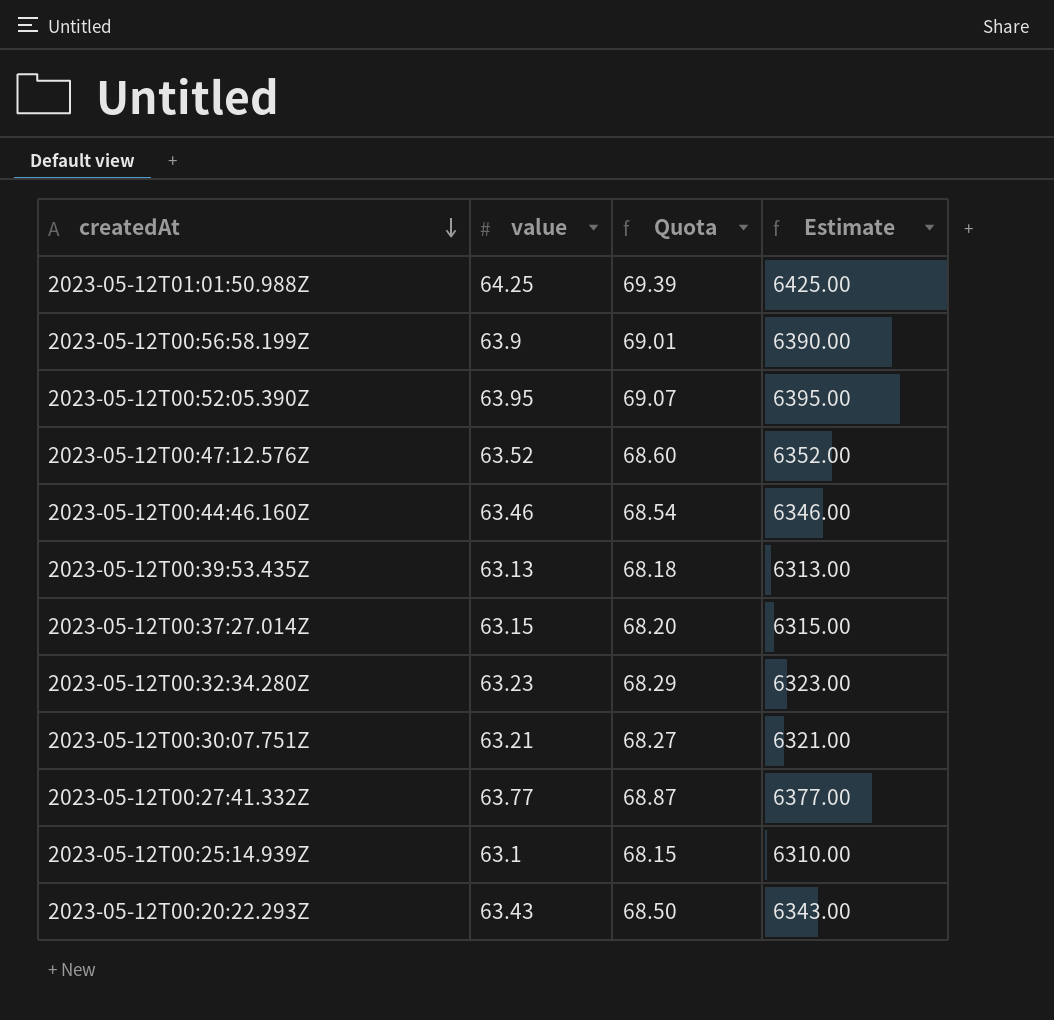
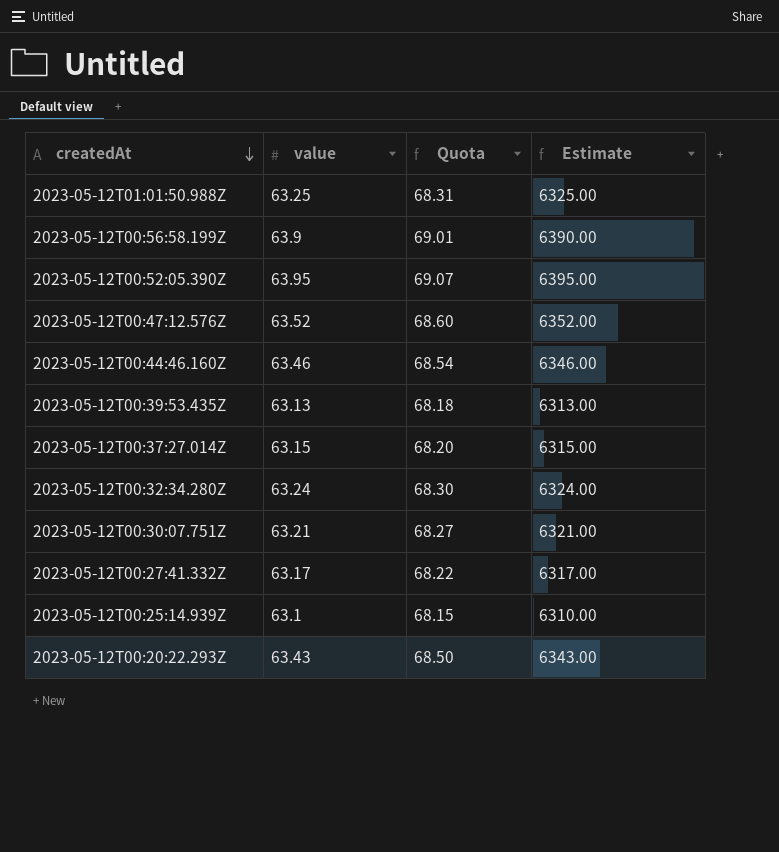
2023-05-12T01:01:50.988Z | value: 64.25 -> 63.25
2023-05-12T01:01:50.988Z | Quota: 69.39 -> 68.31
2023-05-12T01:01:50.988Z | Estimate: 6425.00 -> 6325.00
2023-05-12T00:32:34.280Z | value: 63.23 -> 63.24
2023-05-12T00:32:34.280Z | Quota: 68.29 -> 68.30
2023-05-12T00:32:34.280Z | Estimate: 6323.00 -> 6324.00
2023-05-12T00:27:41.332Z | value: 63.77 -> 63.17
2023-05-12T00:27:41.332Z | Quota: 68.87 -> 68.22
2023-05-12T00:27:41.332Z | Estimate: 6377.00 -> 6317.00

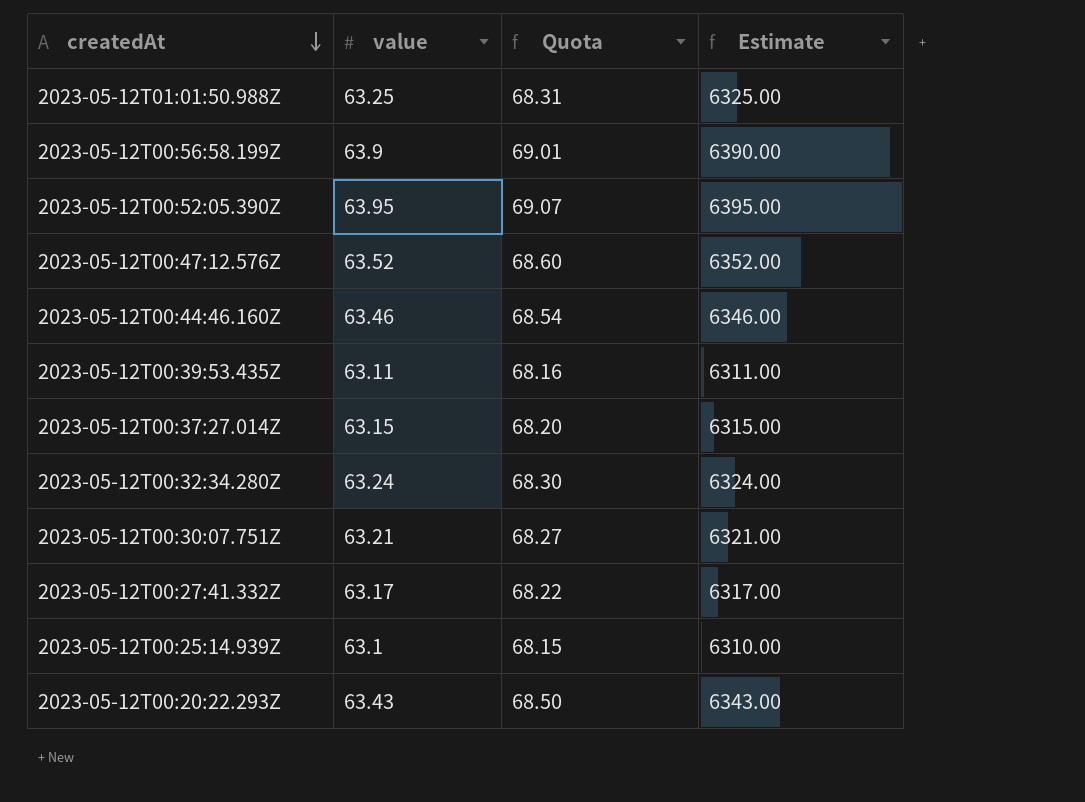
2023-05-12T00:39:53.435Z | value: 63.13 -> 63.11
2023-05-12T00:39:53.435Z | Quota: 68.18 -> 68.16
2023-05-12T00:39:53.435Z | Estimate: 6313.00 -> 6311.00

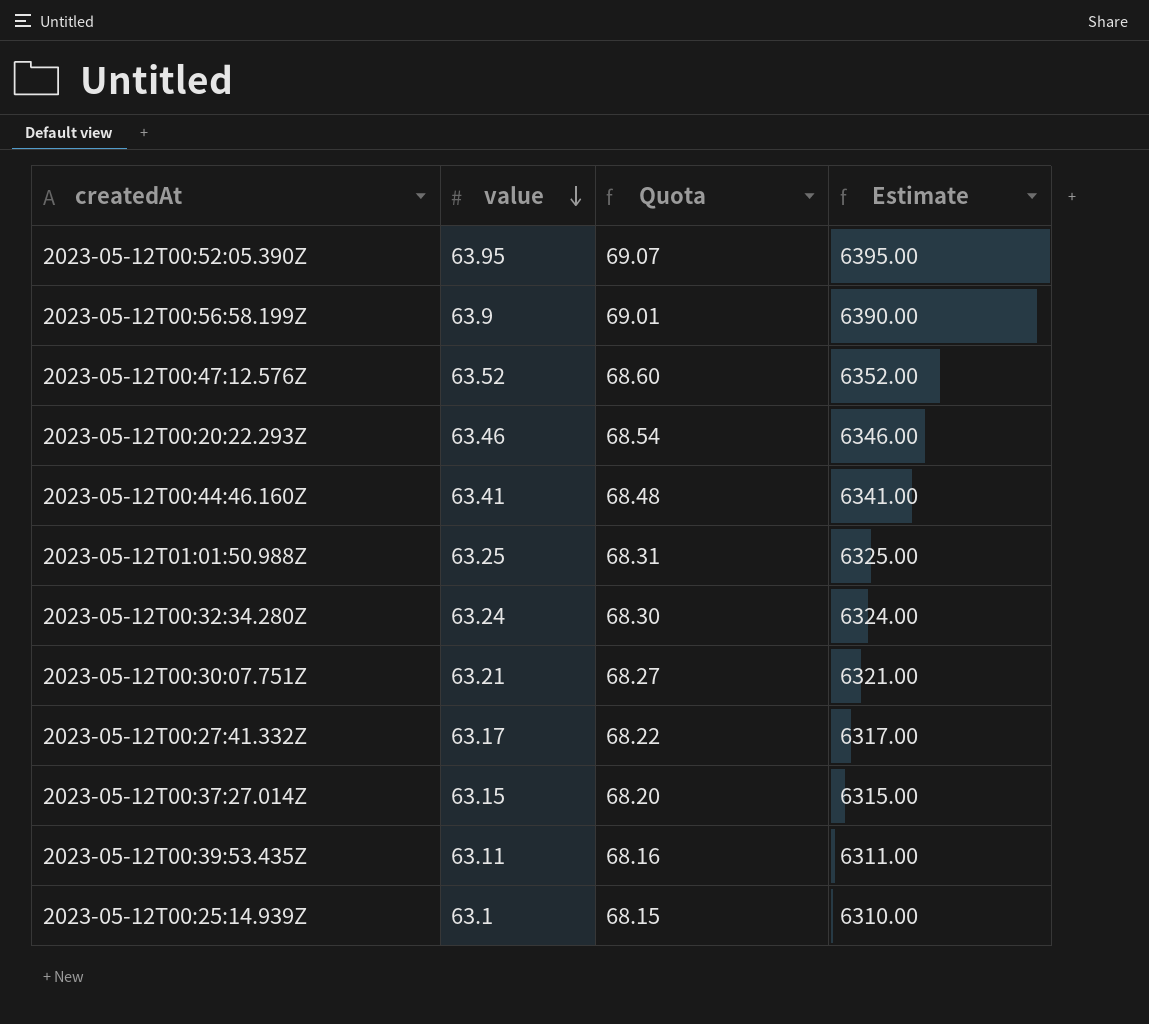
row order: createdAt descending -> value descending
2023-05-12T00:20:22.293Z | value: 63.43 -> 63.46
2023-05-12T00:20:22.293Z | Quota: 68.50 -> 68.54
2023-05-12T00:20:22.293Z | Estimate: 6343.00 -> 6346.00
2023-05-12T00:44:46.160Z | value: 63.46 -> 63.41
2023-05-12T00:44:46.160Z | Quota: 68.54 -> 68.48
2023-05-12T00:44:46.160Z | Estimate: 6346.00 -> 6341.00

